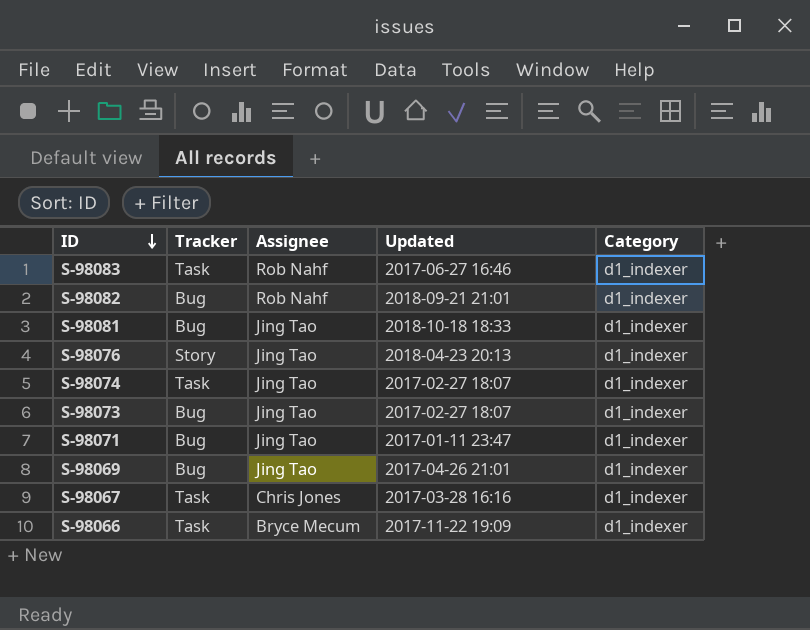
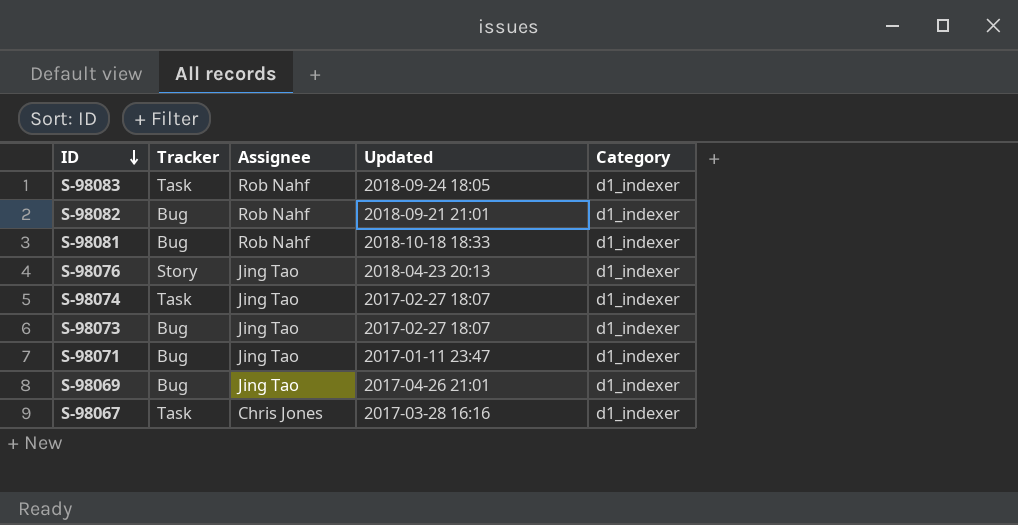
row S-98066: Task | Bryce Mecum | 2017-11-22 19:09 | d1_indexer -> none
S-98083 | Updated: 2017-06-27 16:46 -> 2018-09-24 18:05
S-98081 | Assignee: Jing Tao -> Rob Nahf

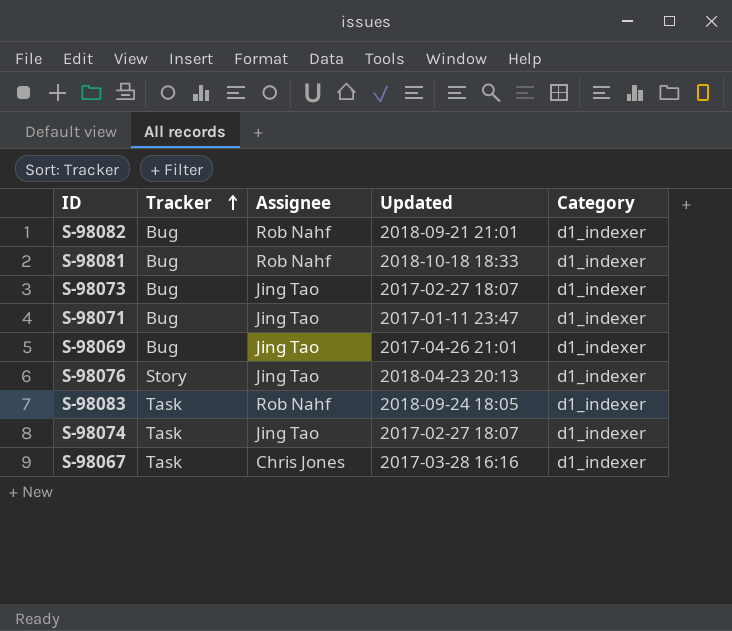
row order: ID descending -> Tracker ascending

